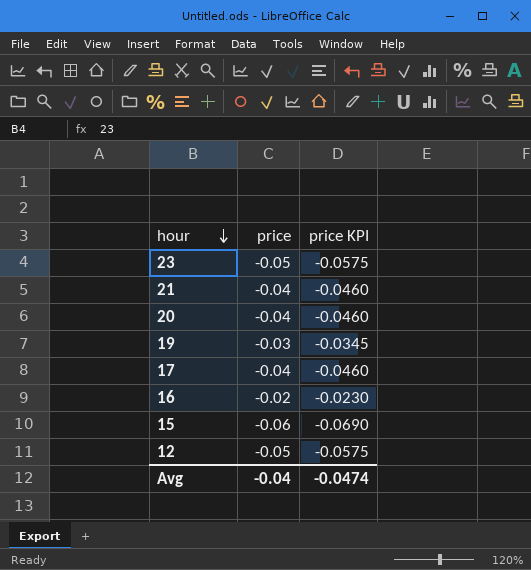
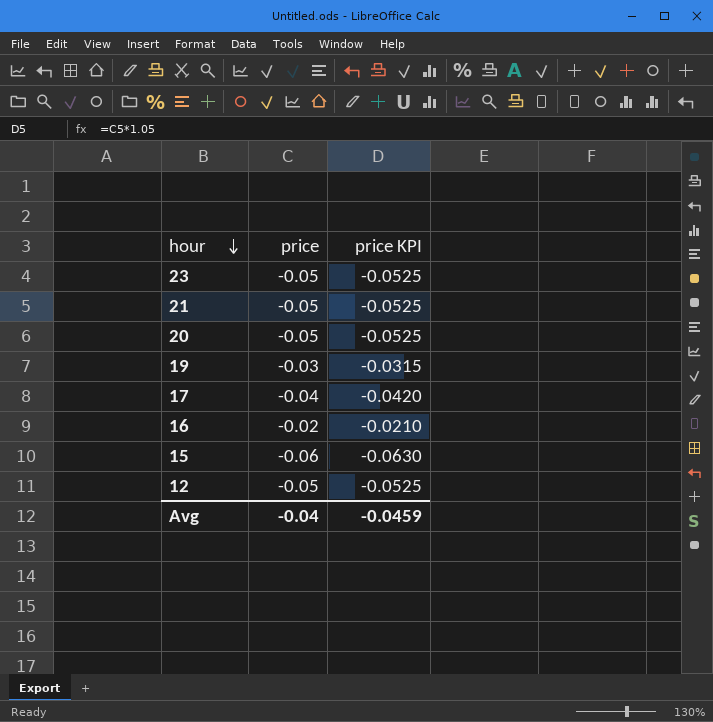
column price KPI | formula: [price] * 1.15 -> [price] * 1.05
21 | price: -0.04 -> -0.05
20 | price: -0.04 -> -0.05
Avg | price KPI: -0.0474 -> -0.0459

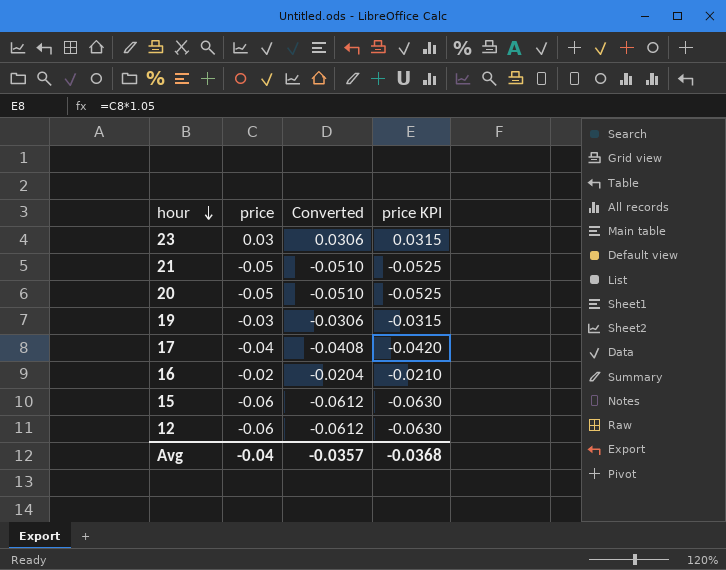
column Converted | formula: none -> [price] * 1.02
23 | price: -0.05 -> 0.03
23 | price KPI: -0.0525 -> 0.0315
12 | price: -0.05 -> -0.06
12 | price KPI: -0.0525 -> -0.0630
Avg | price KPI: -0.0459 -> -0.0368

